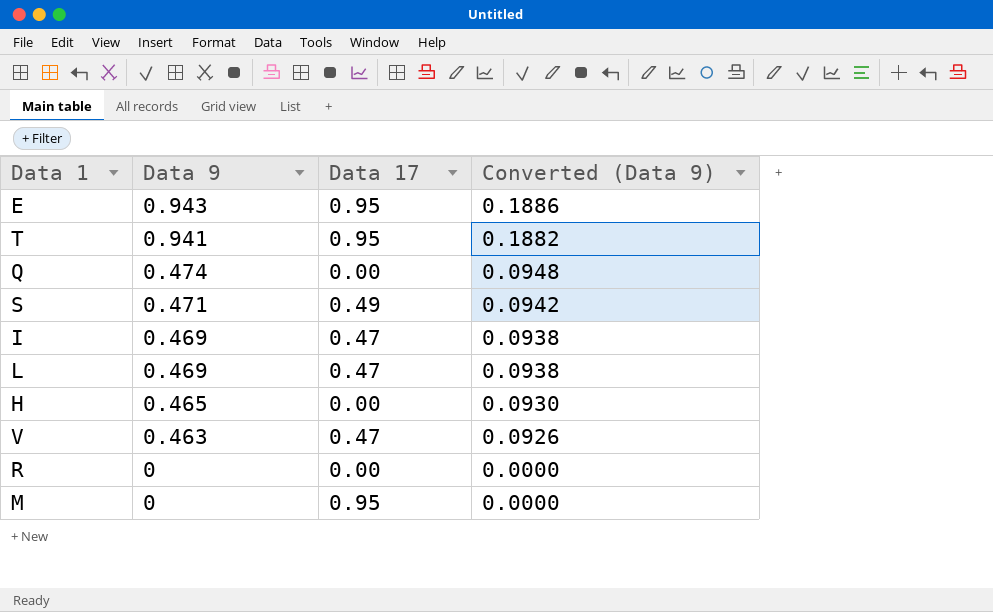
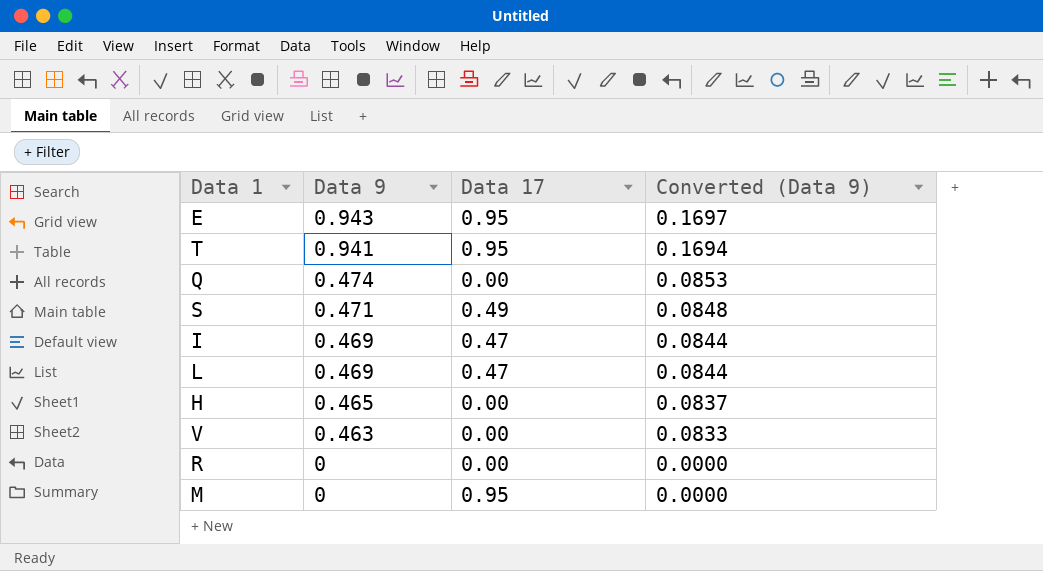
column Converted (Data 9) | formula: [Data 9] * 0.2 -> [Data 9] * 0.18
V | Data 17: 0.47 -> 0.00

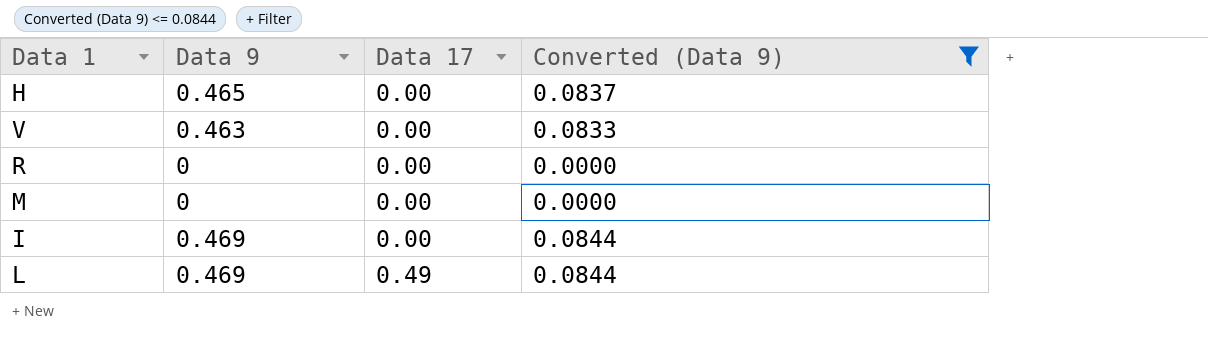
filter: none -> Converted (Data 9) <= 0.0844
row order: Data 9 descending -> Data 17 ascending
M | Data 17: 0.95 -> 0.00
I | Data 17: 0.47 -> 0.00
L | Data 17: 0.47 -> 0.49

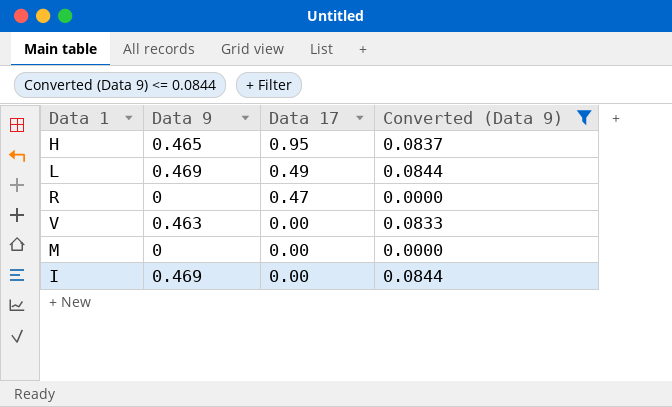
row order: Data 17 ascending -> Data 17 descending
H | Data 17: 0.00 -> 0.95
R | Data 17: 0.00 -> 0.47

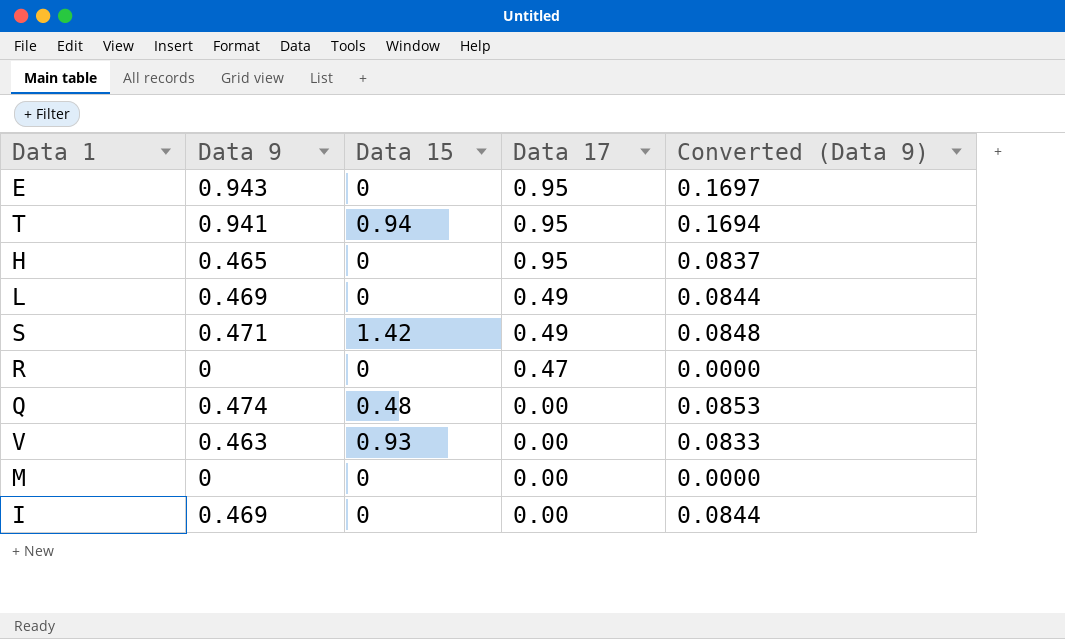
filter: Converted (Data 9) <= 0.0844 -> none
column Data 15 | position: none -> 3

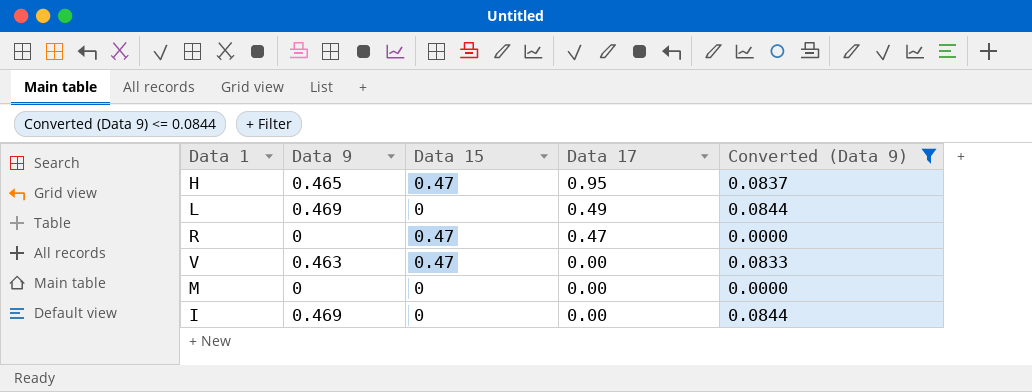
filter: none -> Converted (Data 9) <= 0.0844
H | Data 15: 0 -> 0.47
R | Data 15: 0 -> 0.47
V | Data 15: 0.93 -> 0.47

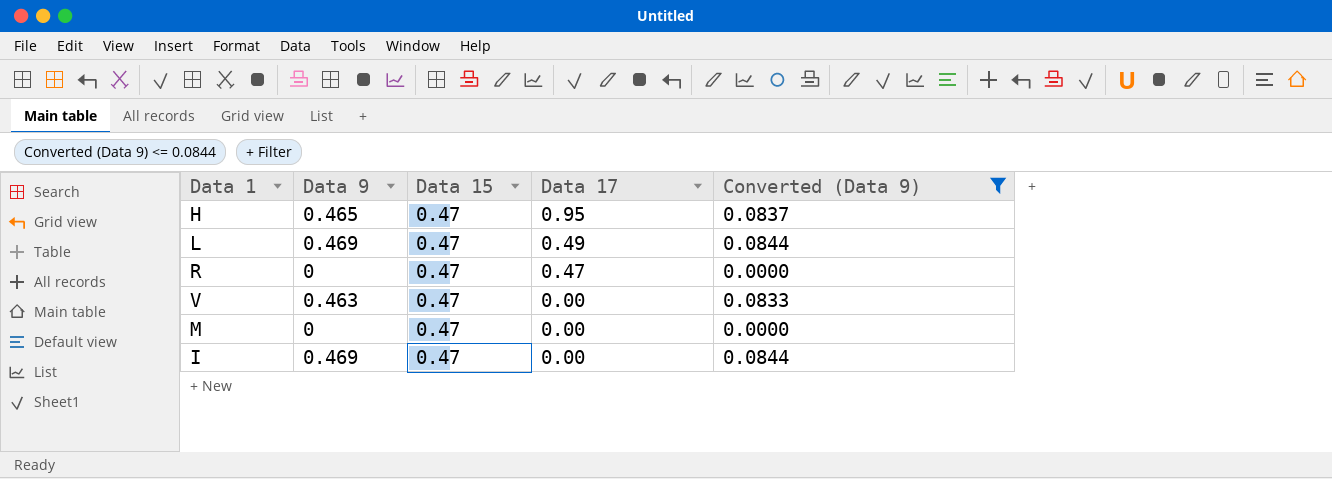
L | Data 15: 0 -> 0.47
M | Data 15: 0 -> 0.47
I | Data 15: 0 -> 0.47

